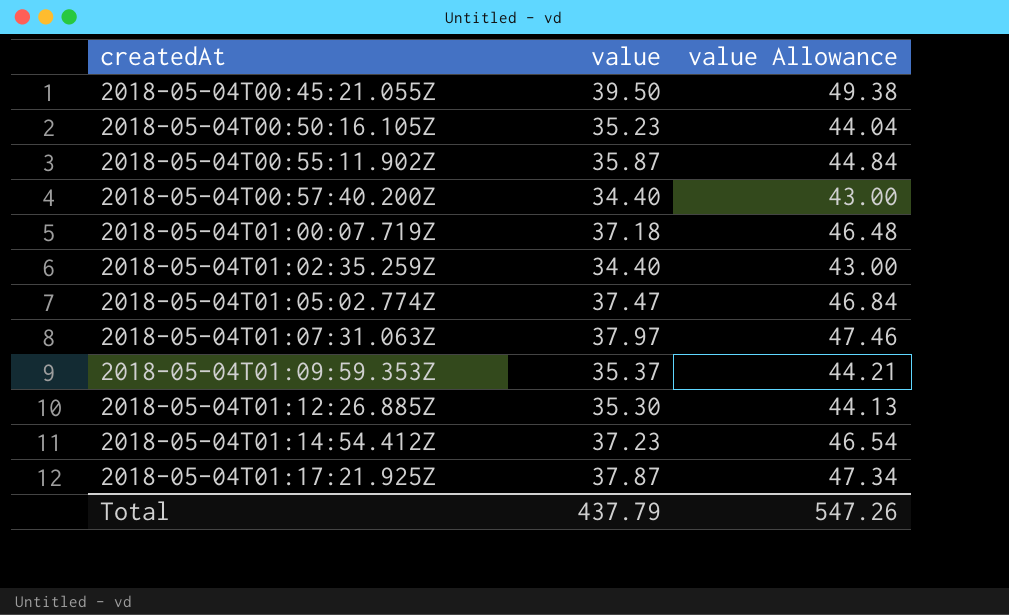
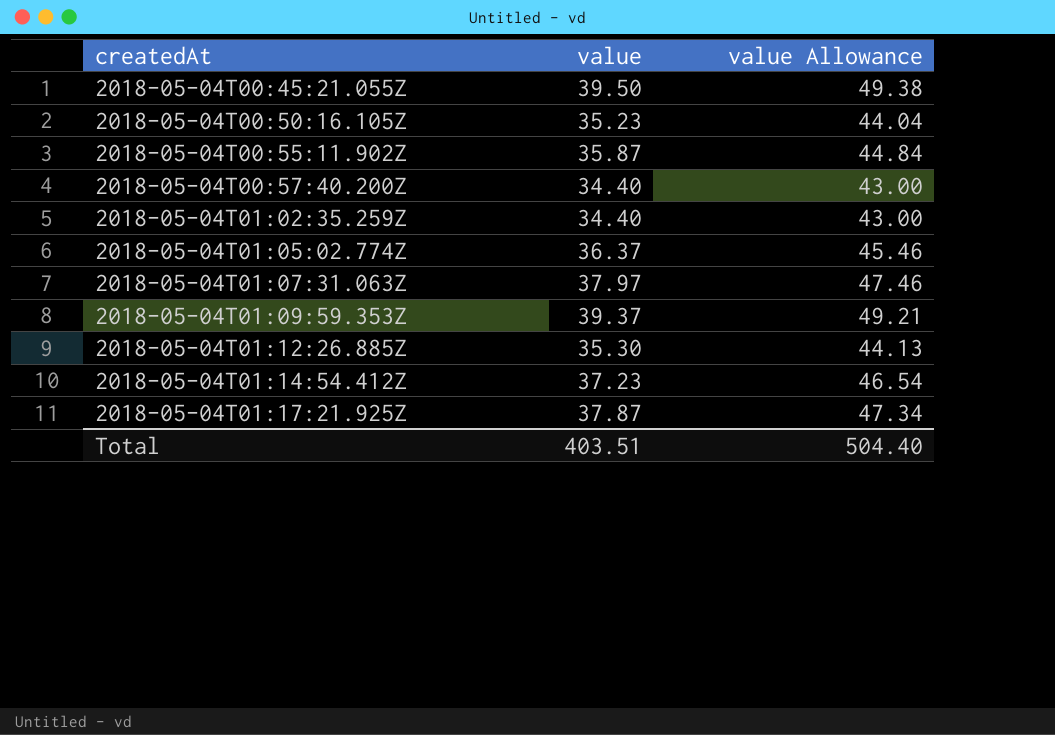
row 2018-05-04T01:00:07.719Z: 37.18 | 46.48 -> none
2018-05-04T01:05:02.774Z | value: 37.47 -> 36.37
2018-05-04T01:05:02.774Z | value Allowance: 46.84 -> 45.46
2018-05-04T01:09:59.353Z | value: 35.37 -> 39.37
2018-05-04T01:09:59.353Z | value Allowance: 44.21 -> 49.21
Total | value: 437.79 -> 403.51
Total | value Allowance: 547.26 -> 504.40

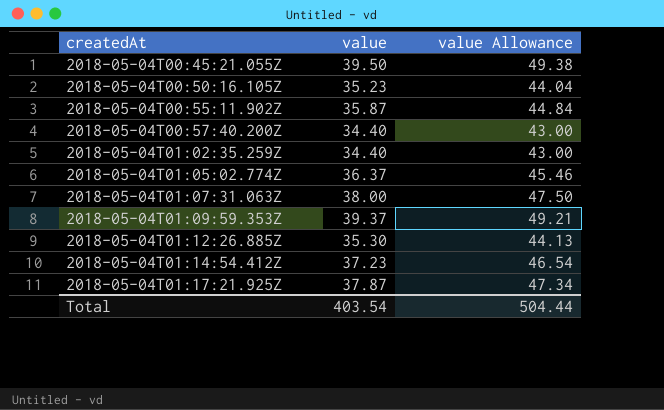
2018-05-04T01:07:31.063Z | value: 37.97 -> 38.00
2018-05-04T01:07:31.063Z | value Allowance: 47.46 -> 47.50
Total | value: 403.51 -> 403.54
Total | value Allowance: 504.40 -> 504.44

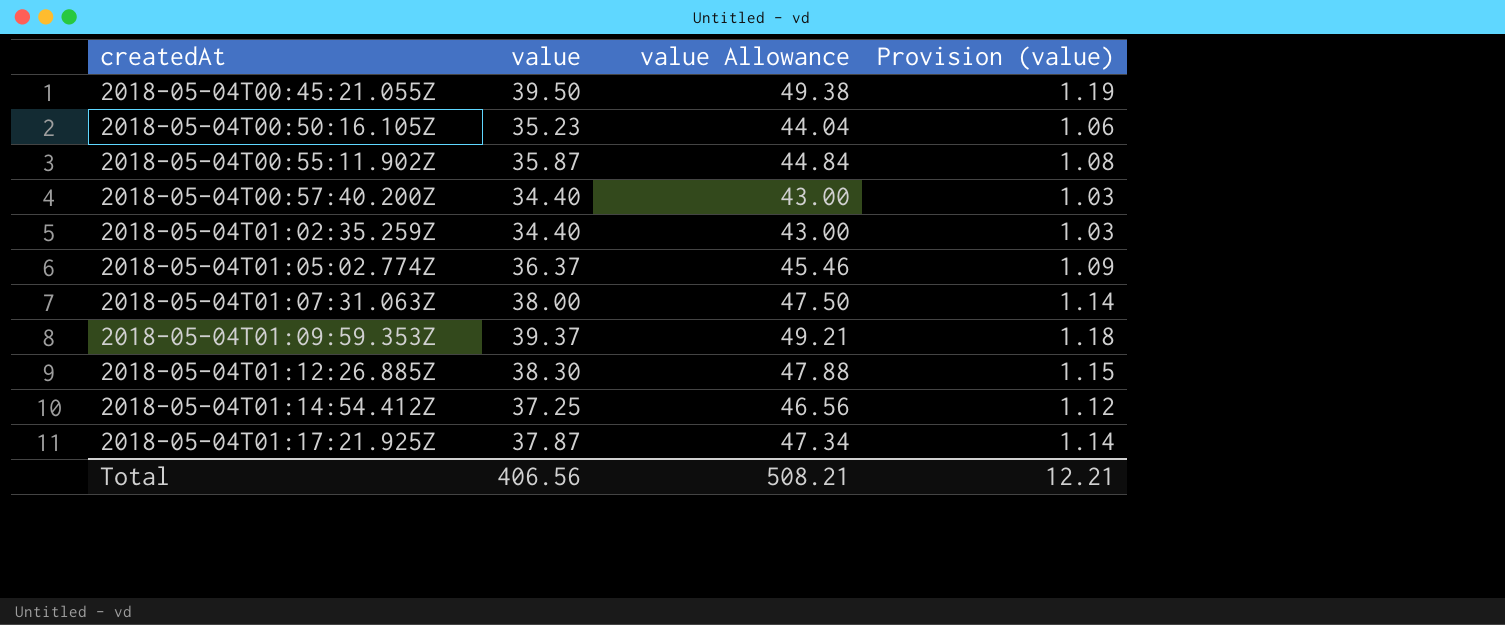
column Provision (value) | formula: none -> [value] * 0.03
2018-05-04T01:12:26.885Z | value: 35.30 -> 38.30
2018-05-04T01:12:26.885Z | value Allowance: 44.13 -> 47.88
2018-05-04T01:14:54.412Z | value: 37.23 -> 37.25
2018-05-04T01:14:54.412Z | value Allowance: 46.54 -> 46.56
Total | value: 403.54 -> 406.56
Total | value Allowance: 504.44 -> 508.21

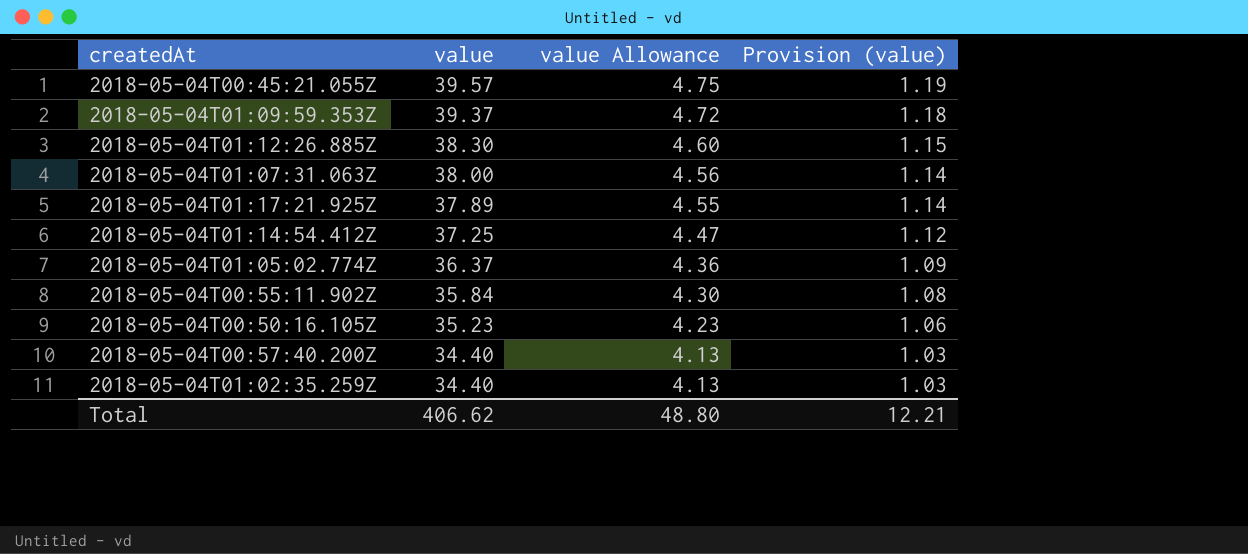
row order: createdAt ascending -> value descending
column value Allowance | formula: [value] * 1.25 -> [value] * 0.12
2018-05-04T00:45:21.055Z | value: 39.50 -> 39.57
2018-05-04T01:17:21.925Z | value: 37.87 -> 37.89
2018-05-04T00:55:11.902Z | value: 35.87 -> 35.84
Total | value: 406.56 -> 406.62
Total | value Allowance: 508.21 -> 48.80

